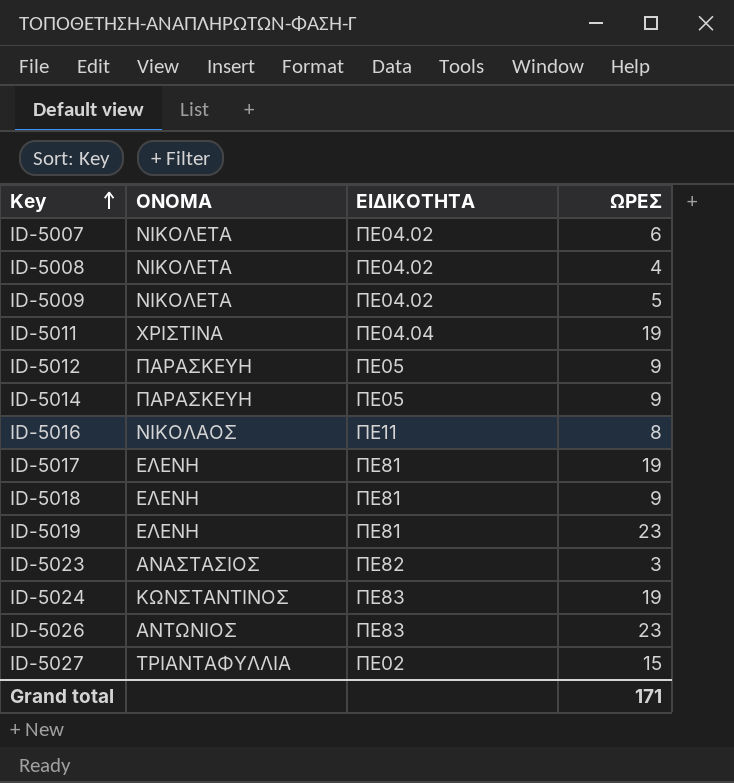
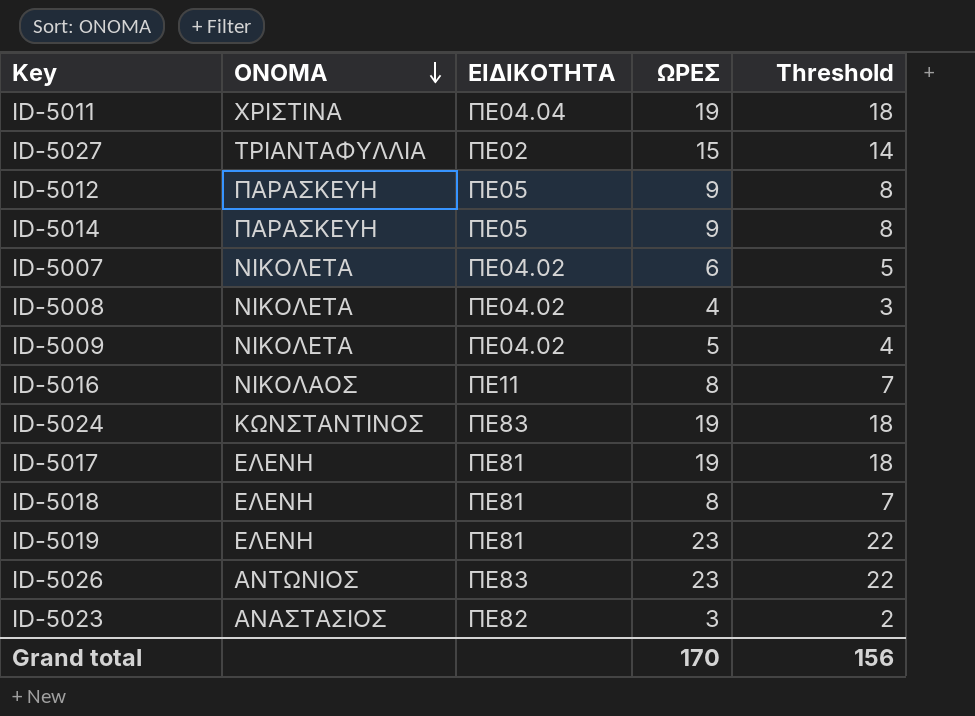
row order: Key ascending -> ΟΝΟΜΑ descending
column Threshold | formula: none -> [ΩΡΕΣ] - 1
ID-5018 | ΩΡΕΣ: 9 -> 8
Grand total | ΩΡΕΣ: 171 -> 170

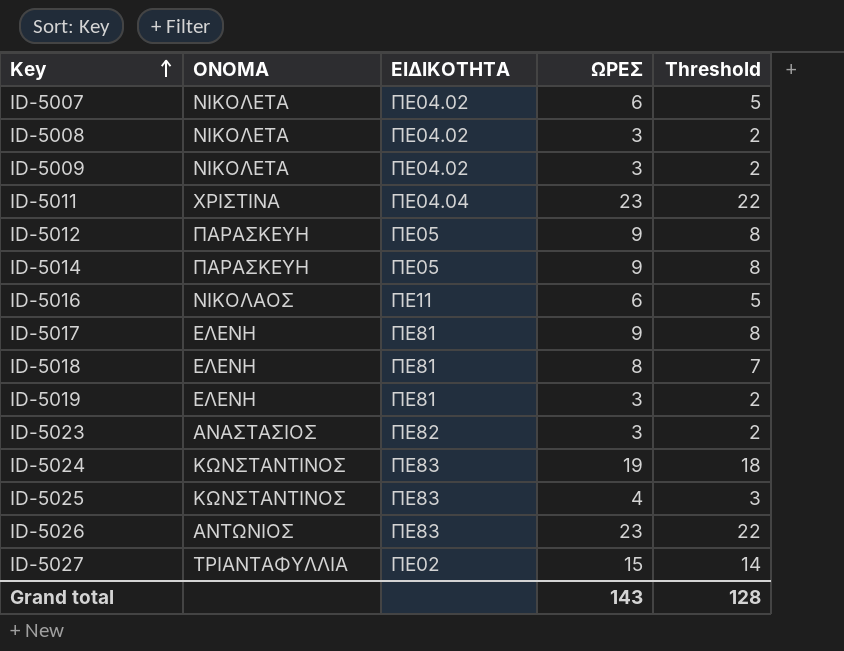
row order: ΟΝΟΜΑ descending -> Key ascending
ID-5008 | ΩΡΕΣ: 4 -> 3
ID-5008 | Threshold: 3 -> 2
ID-5009 | ΩΡΕΣ: 5 -> 3
ID-5009 | Threshold: 4 -> 2
ID-5011 | ΩΡΕΣ: 19 -> 23
ID-5011 | Threshold: 18 -> 22
ID-5016 | ΩΡΕΣ: 8 -> 6
ID-5016 | Threshold: 7 -> 5
ID-5017 | ΩΡΕΣ: 19 -> 9
ID-5017 | Threshold: 18 -> 8
ID-5019 | ΩΡΕΣ: 23 -> 3
ID-5019 | Threshold: 22 -> 2
row ID-5025: none -> ΚΩΝΣΤΑΝΤΙΝΟΣ | ΠΕ83 | 4 | 3
Grand total | ΩΡΕΣ: 170 -> 143
Grand total | Threshold: 156 -> 128

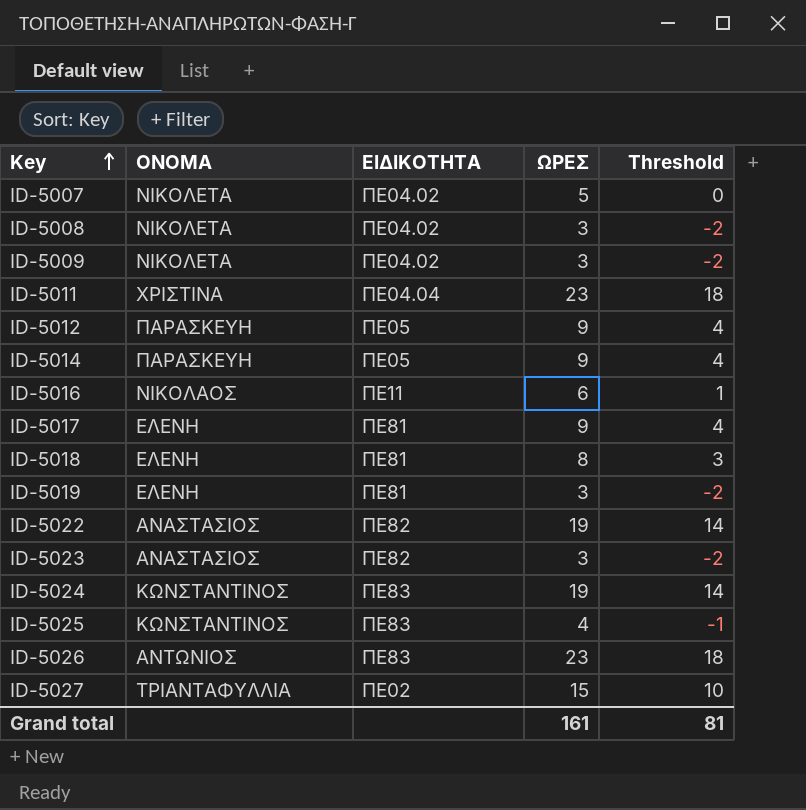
column Threshold | formula: [ΩΡΕΣ] - 1 -> [ΩΡΕΣ] - 5
ID-5007 | ΩΡΕΣ: 6 -> 5
row ID-5022: none -> ΑΝΑΣΤΑΣΙΟΣ | ΠΕ82 | 19 | 14
Grand total | ΩΡΕΣ: 143 -> 161
Grand total | Threshold: 128 -> 81

